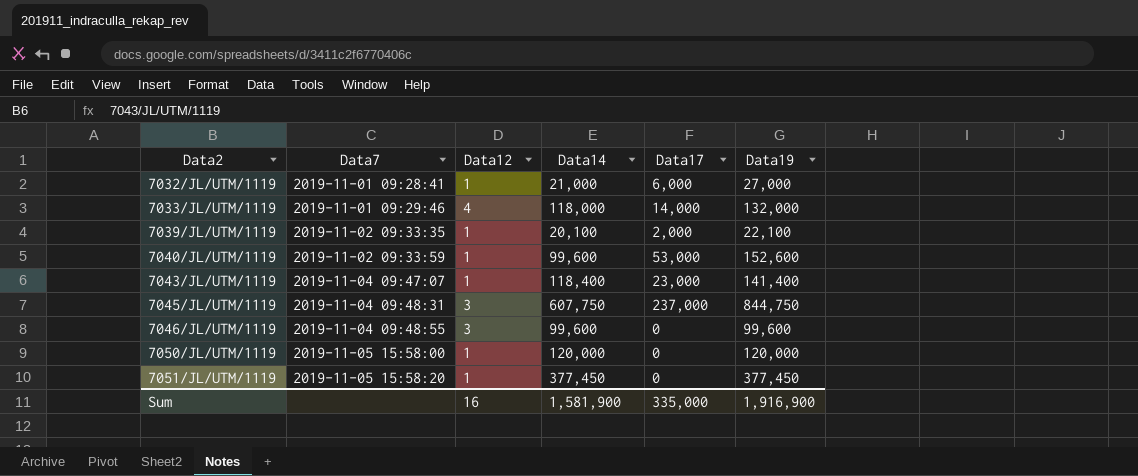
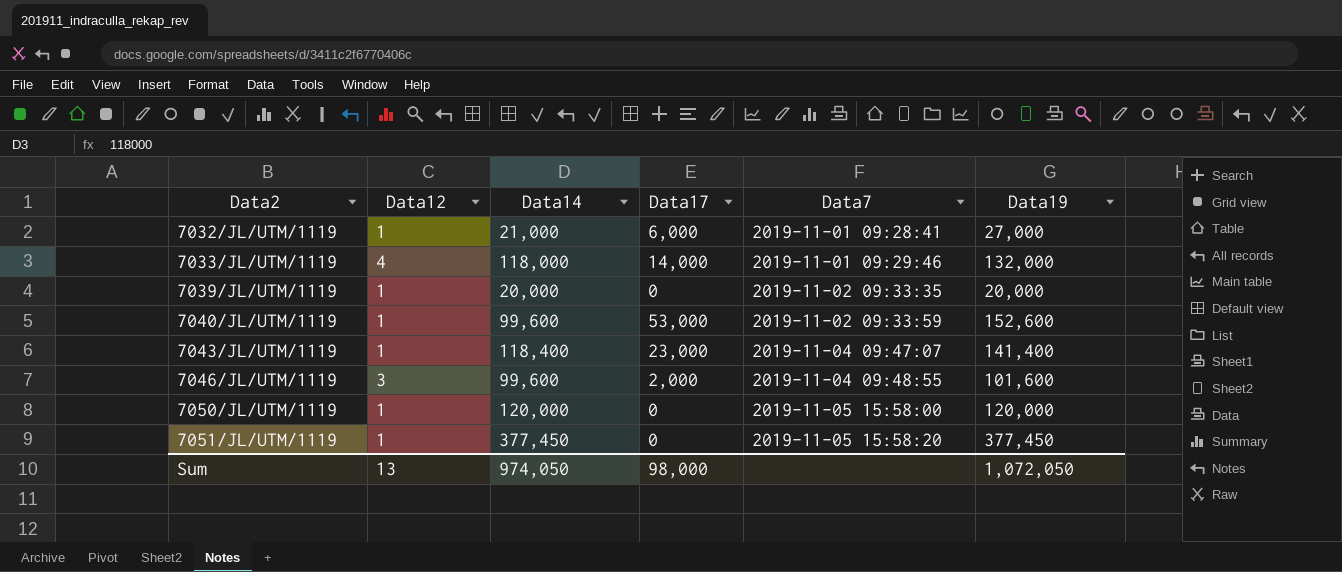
column Data7 | position: 2 -> 5
row 7045/JL/UTM/1119: 2019-11-04 09:48:31 | 3 | 607,750 | 237,000 | 844,750 -> none
7039/JL/UTM/1119 | Data14: 20,100 -> 20,000
7039/JL/UTM/1119 | Data17: 2,000 -> 0
7039/JL/UTM/1119 | Data19: 22,100 -> 20,000
7046/JL/UTM/1119 | Data17: 0 -> 2,000
7046/JL/UTM/1119 | Data19: 99,600 -> 101,600
Sum | Data12: 16 -> 13
Sum | Data14: 1,581,900 -> 974,050
Sum | Data17: 335,000 -> 98,000
Sum | Data19: 1,916,900 -> 1,072,050

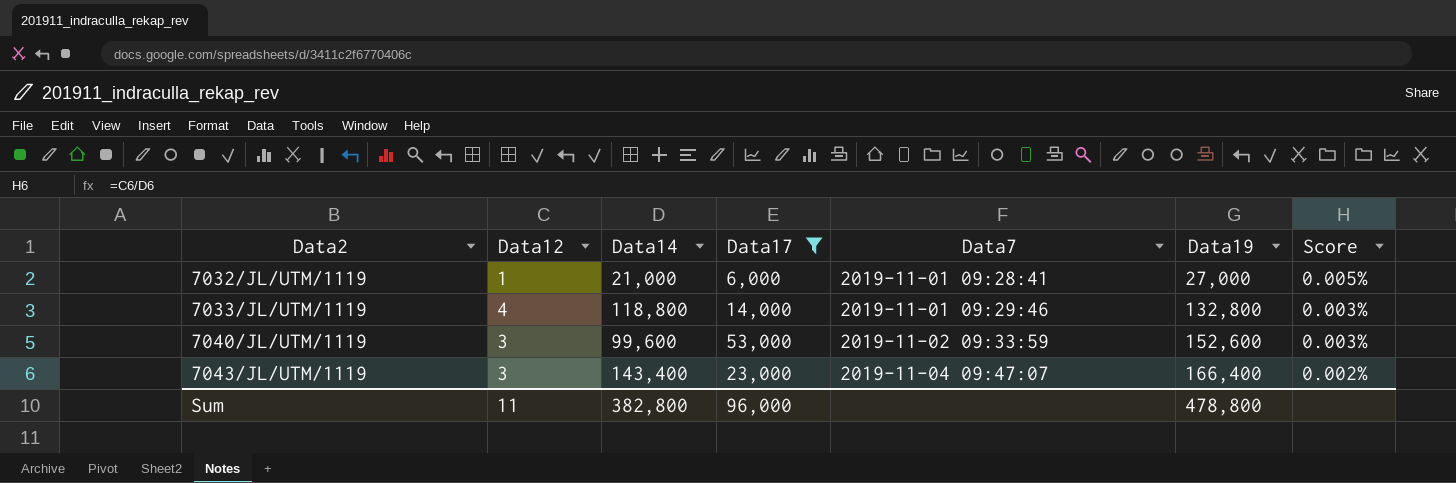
filter: none -> Data17 >= 6,000
column Score | formula: none -> [Data12] / [Data14]
7033/JL/UTM/1119 | Data14: 118,000 -> 118,800
7033/JL/UTM/1119 | Data19: 132,000 -> 132,800
7040/JL/UTM/1119 | Data12: 1 -> 3
7043/JL/UTM/1119 | Data12: 1 -> 3
7043/JL/UTM/1119 | Data14: 118,400 -> 143,400
7043/JL/UTM/1119 | Data19: 141,400 -> 166,400
Sum | Data12: 13 -> 11
Sum | Data14: 974,050 -> 382,800
Sum | Data17: 98,000 -> 96,000
Sum | Data19: 1,072,050 -> 478,800

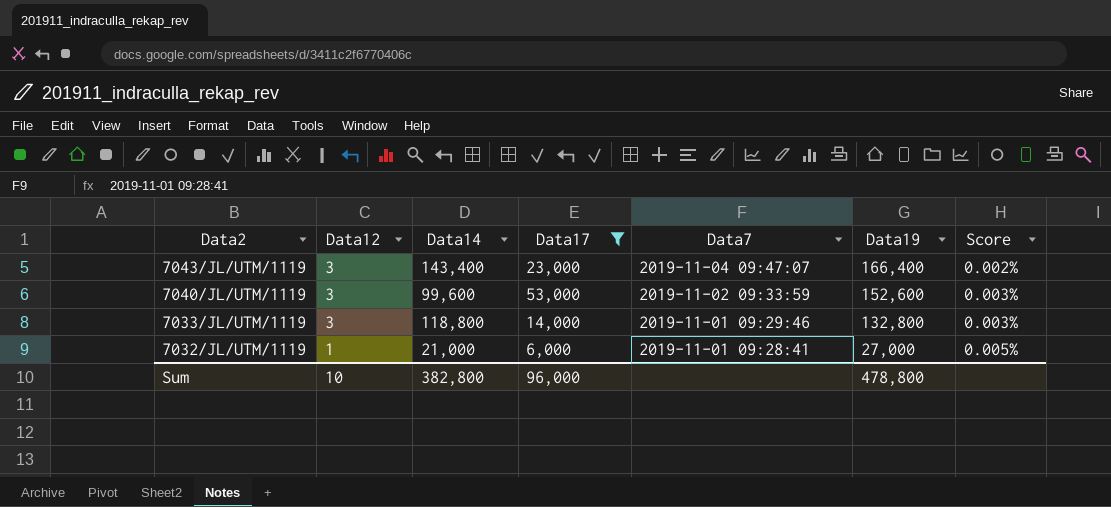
row order: Data2 ascending -> Data2 descending
7033/JL/UTM/1119 | Data12: 4 -> 3
Sum | Data12: 11 -> 10

